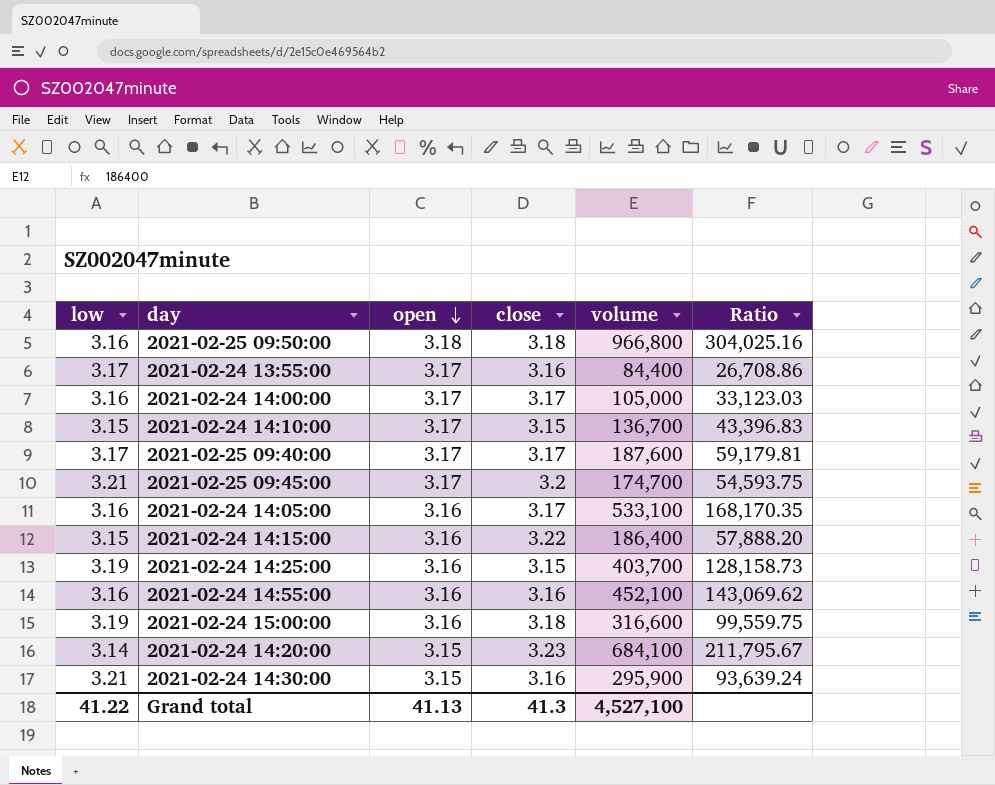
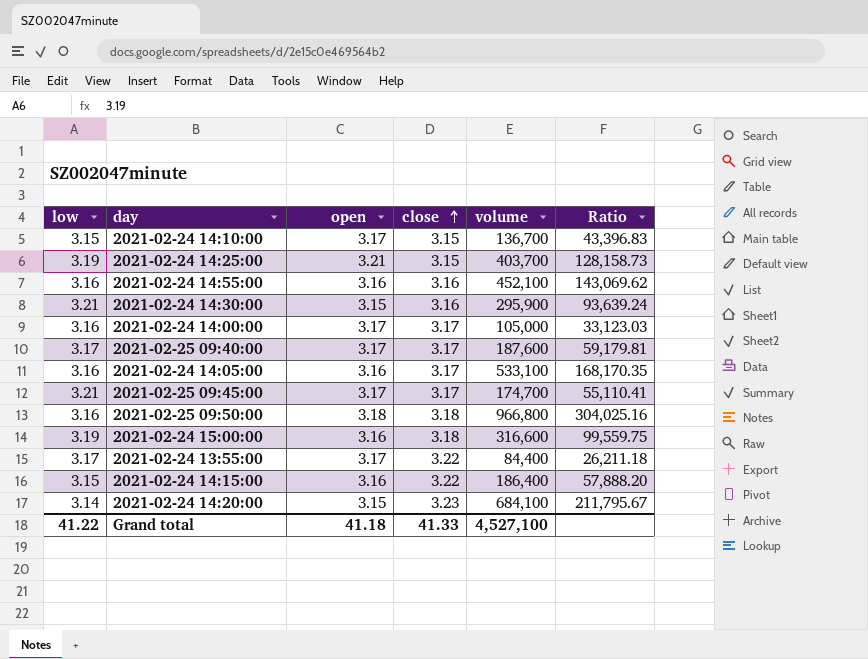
row order: open descending -> close ascending
2021-02-24 14:25:00 | open: 3.16 -> 3.21
2021-02-25 09:45:00 | close: 3.2 -> 3.17
2021-02-25 09:45:00 | Ratio: 54,593.75 -> 55,110.41
2021-02-24 13:55:00 | close: 3.16 -> 3.22
2021-02-24 13:55:00 | Ratio: 26,708.86 -> 26,211.18
Grand total | open: 41.13 -> 41.18
Grand total | close: 41.3 -> 41.33

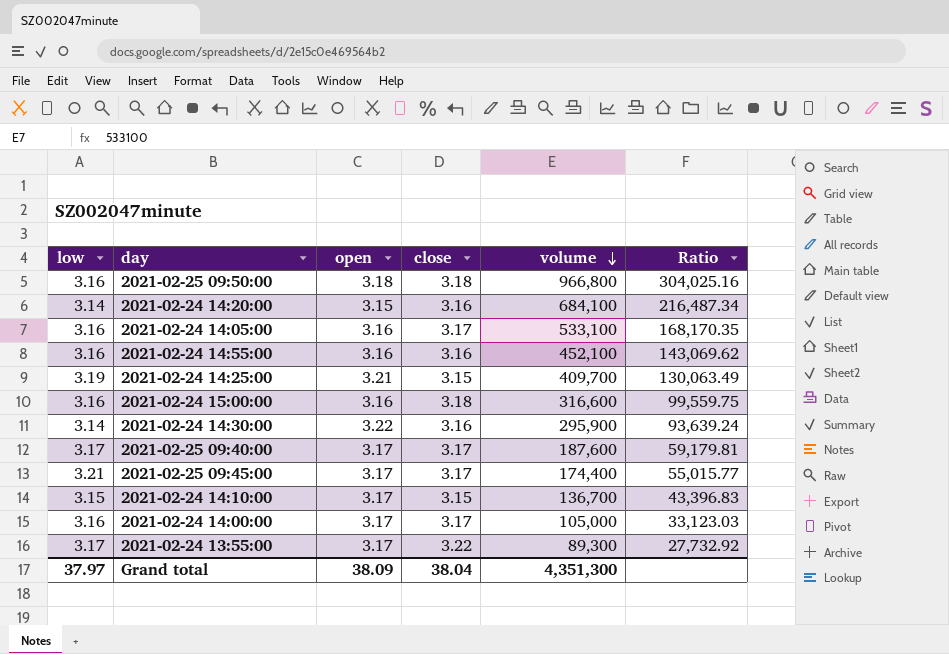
row order: close ascending -> volume descending
row 2021-02-24 14:15:00: 3.15 | 3.16 | 3.22 | 186,400 | 57,888.20 -> none
2021-02-24 14:20:00 | close: 3.23 -> 3.16
2021-02-24 14:20:00 | Ratio: 211,795.67 -> 216,487.34
2021-02-24 14:25:00 | volume: 403,700 -> 409,700
2021-02-24 14:25:00 | Ratio: 128,158.73 -> 130,063.49
2021-02-24 15:00:00 | low: 3.19 -> 3.16
2021-02-24 14:30:00 | low: 3.21 -> 3.14
2021-02-24 14:30:00 | open: 3.15 -> 3.22
2021-02-25 09:45:00 | volume: 174,700 -> 174,400
2021-02-25 09:45:00 | Ratio: 55,110.41 -> 55,015.77
2021-02-24 13:55:00 | volume: 84,400 -> 89,300
2021-02-24 13:55:00 | Ratio: 26,211.18 -> 27,732.92
Grand total | low: 41.22 -> 37.97
Grand total | open: 41.18 -> 38.09
Grand total | close: 41.33 -> 38.04
Grand total | volume: 4,527,100 -> 4,351,300

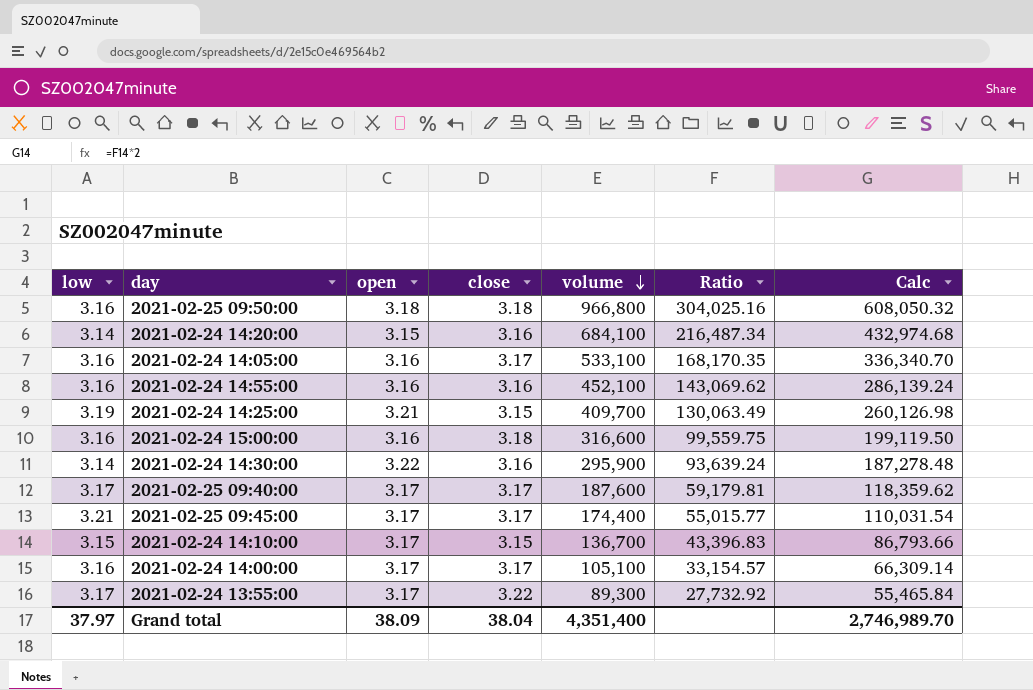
column Calc | formula: none -> [Ratio] * 2
2021-02-24 14:00:00 | volume: 105,000 -> 105,100
2021-02-24 14:00:00 | Ratio: 33,123.03 -> 33,154.57
Grand total | volume: 4,351,300 -> 4,351,400

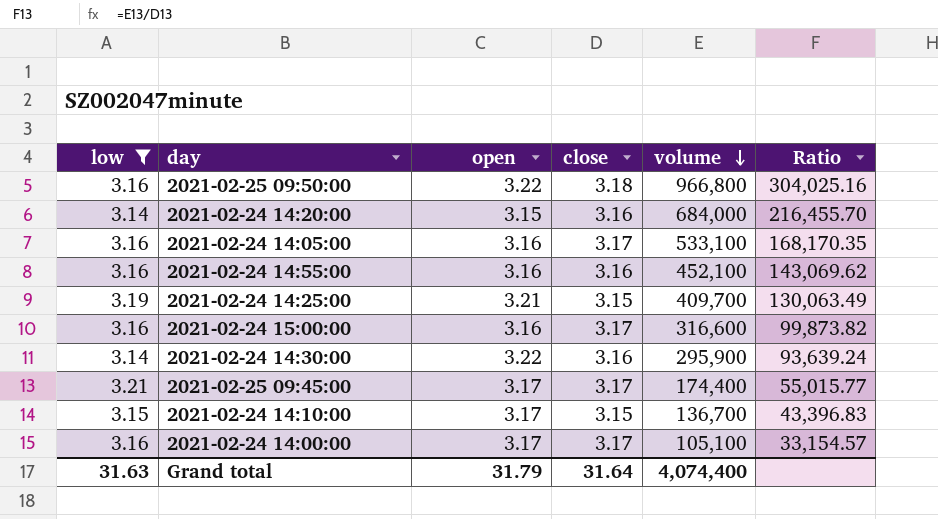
filter: none -> low != 3.17
column Calc | formula: [Ratio] * 2 -> none
2021-02-25 09:50:00 | open: 3.18 -> 3.22
2021-02-24 14:20:00 | volume: 684,100 -> 684,000
2021-02-24 14:20:00 | Ratio: 216,487.34 -> 216,455.70
2021-02-24 15:00:00 | close: 3.18 -> 3.17
2021-02-24 15:00:00 | Ratio: 99,559.75 -> 99,873.82
Grand total | low: 37.97 -> 31.63
Grand total | open: 38.09 -> 31.79
Grand total | close: 38.04 -> 31.64
Grand total | volume: 4,351,400 -> 4,074,400

